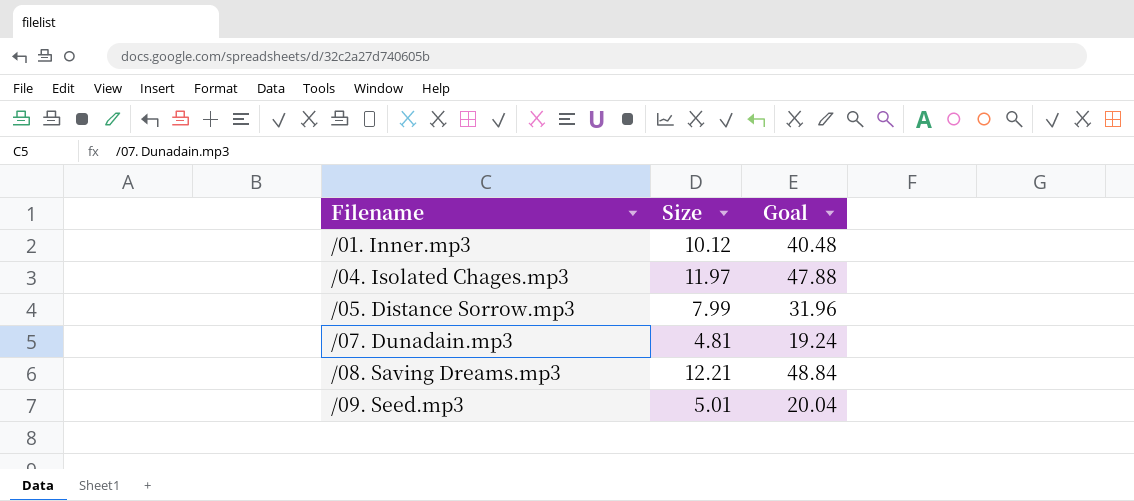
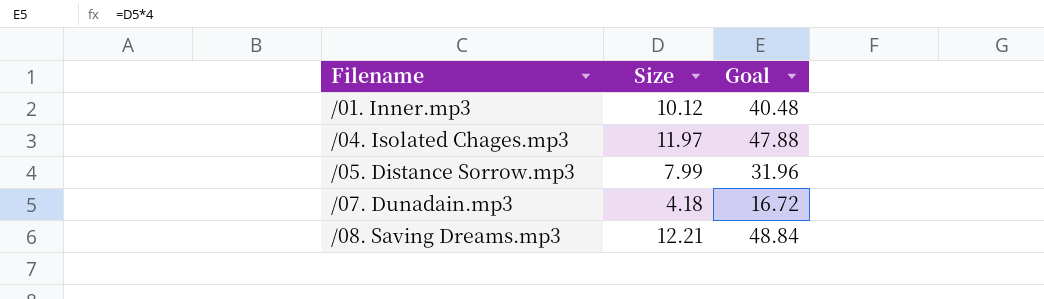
row /09. Seed.mp3: 5.01 | 20.04 -> none
/07. Dunadain.mp3 | Size: 4.81 -> 4.18
/07. Dunadain.mp3 | Goal: 19.24 -> 16.72

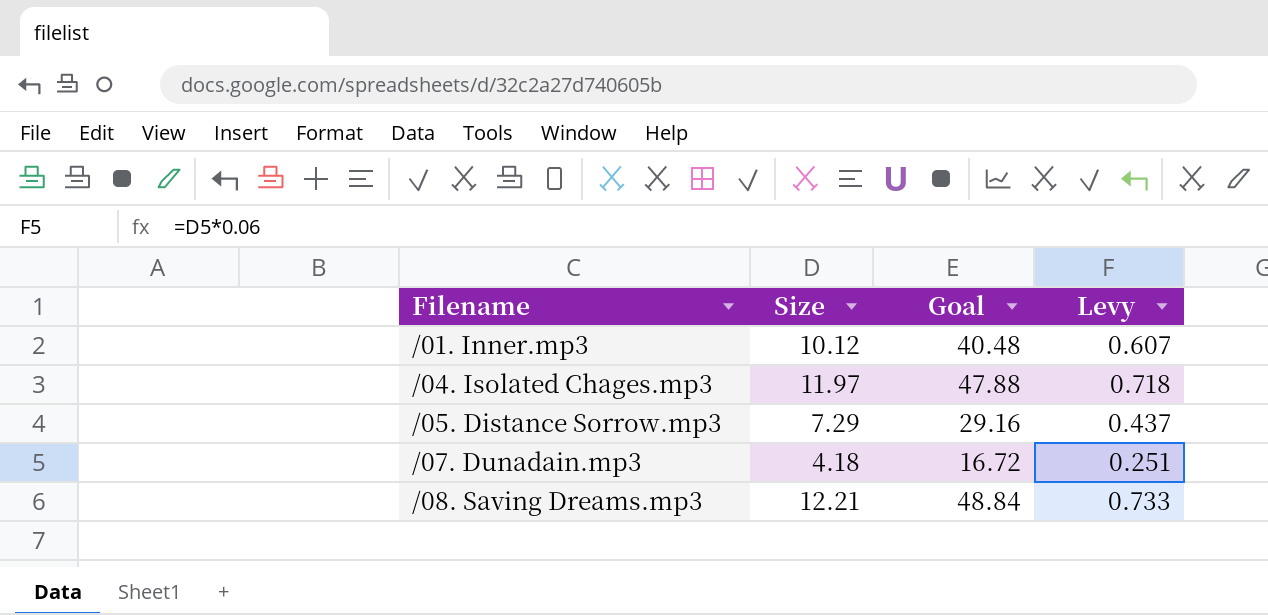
column Levy | formula: none -> [Size] * 0.06
/05. Distance Sorrow.mp3 | Size: 7.99 -> 7.29
/05. Distance Sorrow.mp3 | Goal: 31.96 -> 29.16

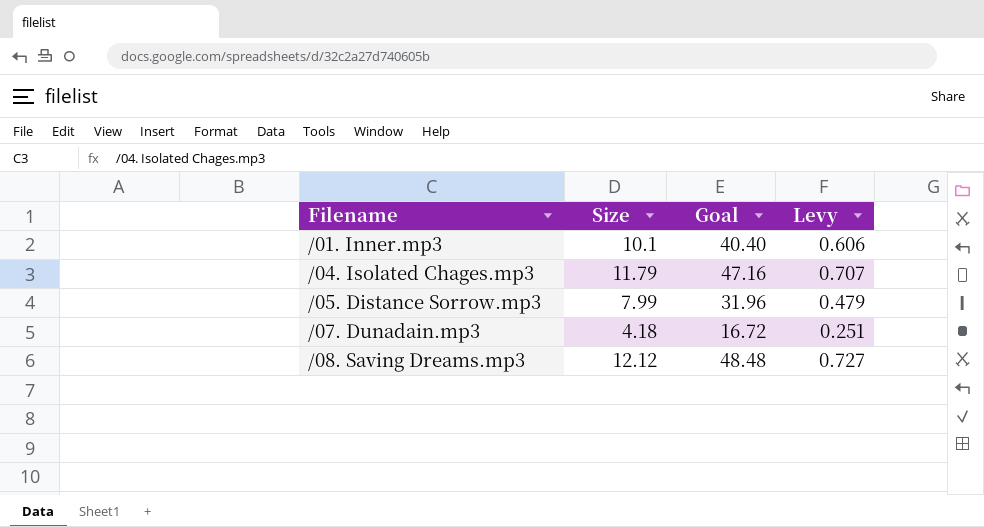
/01. Inner.mp3 | Size: 10.12 -> 10.1
/01. Inner.mp3 | Goal: 40.48 -> 40.40
/01. Inner.mp3 | Levy: 0.607 -> 0.606
/04. Isolated Chages.mp3 | Size: 11.97 -> 11.79
/04. Isolated Chages.mp3 | Goal: 47.88 -> 47.16
/04. Isolated Chages.mp3 | Levy: 0.718 -> 0.707
/05. Distance Sorrow.mp3 | Size: 7.29 -> 7.99
/05. Distance Sorrow.mp3 | Goal: 29.16 -> 31.96
/05. Distance Sorrow.mp3 | Levy: 0.437 -> 0.479
/08. Saving Dreams.mp3 | Size: 12.21 -> 12.12
/08. Saving Dreams.mp3 | Goal: 48.84 -> 48.48
/08. Saving Dreams.mp3 | Levy: 0.733 -> 0.727

